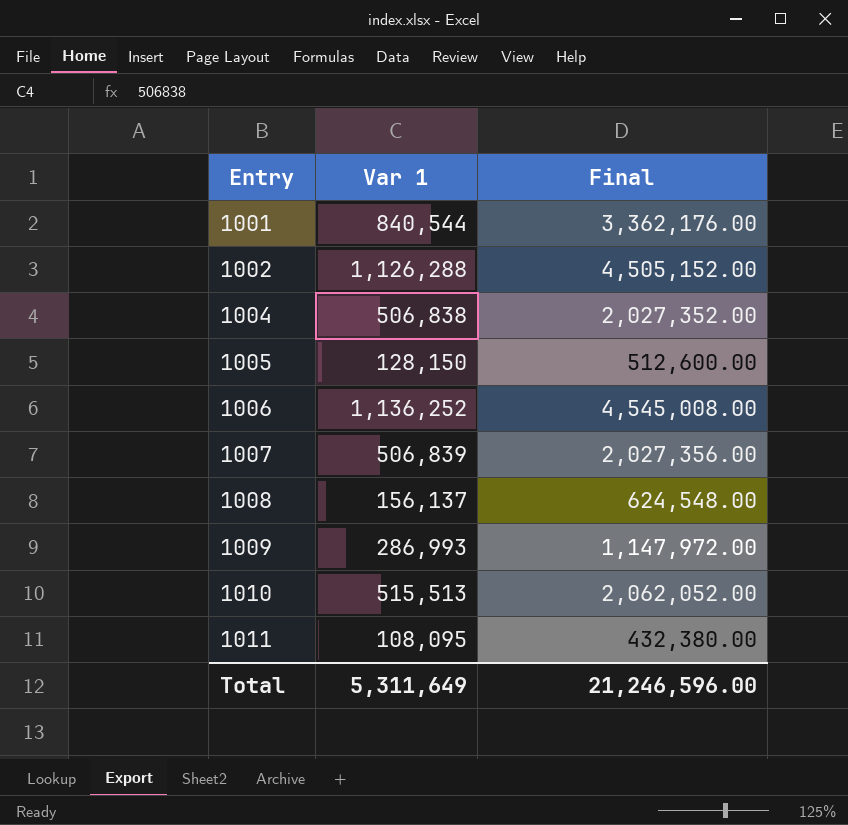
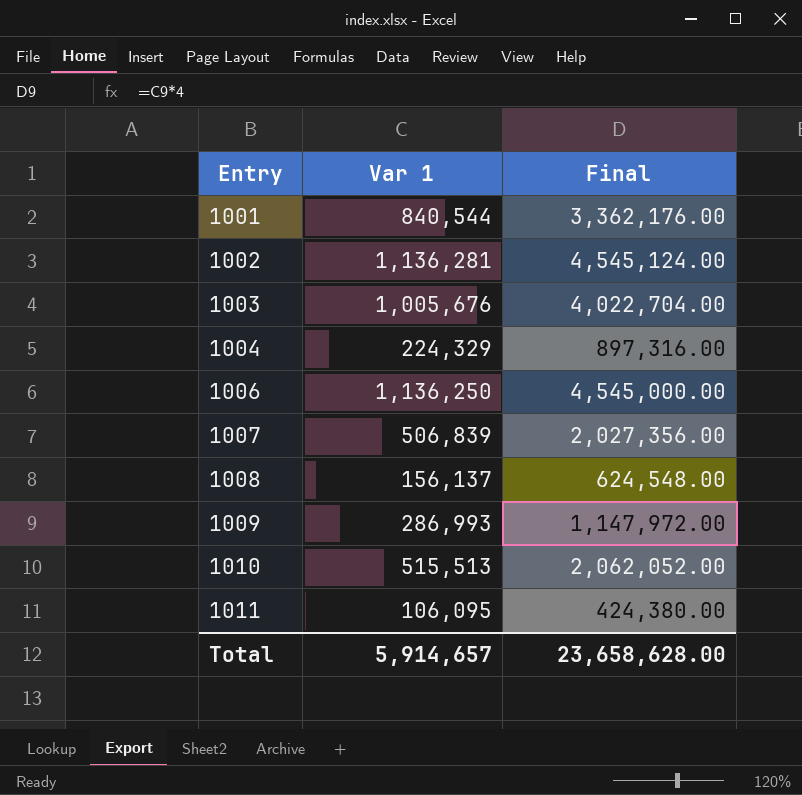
row 1005: 128,150 | 512,600.00 -> none
1002 | Var 1: 1,126,288 -> 1,136,281
1002 | Final: 4,505,152.00 -> 4,545,124.00
row 1003: none -> 1,005,676 | 4,022,704.00
1004 | Var 1: 506,838 -> 224,329
1004 | Final: 2,027,352.00 -> 897,316.00
1006 | Var 1: 1,136,252 -> 1,136,250
1006 | Final: 4,545,008.00 -> 4,545,000.00
1011 | Var 1: 108,095 -> 106,095
1011 | Final: 432,380.00 -> 424,380.00
Total | Var 1: 5,311,649 -> 5,914,657
Total | Final: 21,246,596.00 -> 23,658,628.00

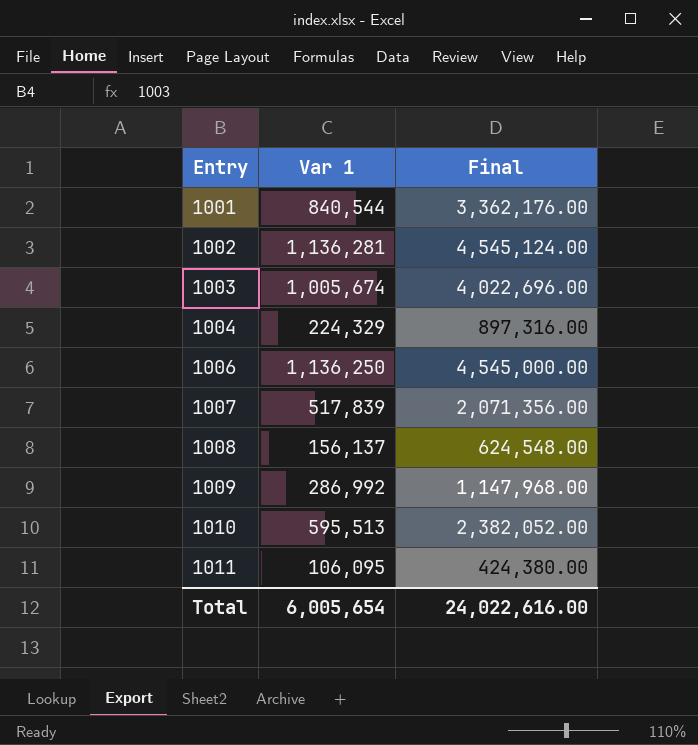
1003 | Var 1: 1,005,676 -> 1,005,674
1003 | Final: 4,022,704.00 -> 4,022,696.00
1007 | Var 1: 506,839 -> 517,839
1007 | Final: 2,027,356.00 -> 2,071,356.00
1009 | Var 1: 286,993 -> 286,992
1009 | Final: 1,147,972.00 -> 1,147,968.00
1010 | Var 1: 515,513 -> 595,513
1010 | Final: 2,062,052.00 -> 2,382,052.00
Total | Var 1: 5,914,657 -> 6,005,654
Total | Final: 23,658,628.00 -> 24,022,616.00

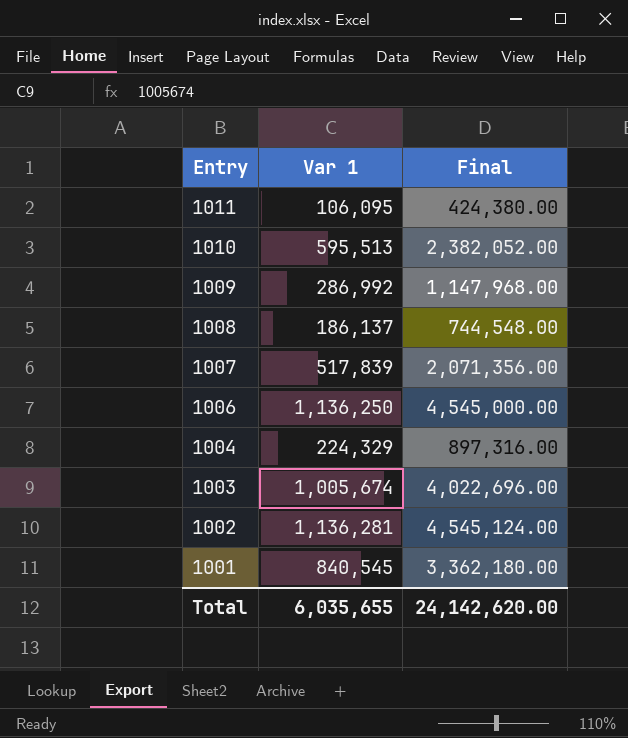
row order: Entry ascending -> Entry descending
1008 | Var 1: 156,137 -> 186,137
1008 | Final: 624,548.00 -> 744,548.00
1001 | Var 1: 840,544 -> 840,545
1001 | Final: 3,362,176.00 -> 3,362,180.00
Total | Var 1: 6,005,654 -> 6,035,655
Total | Final: 24,022,616.00 -> 24,142,620.00

